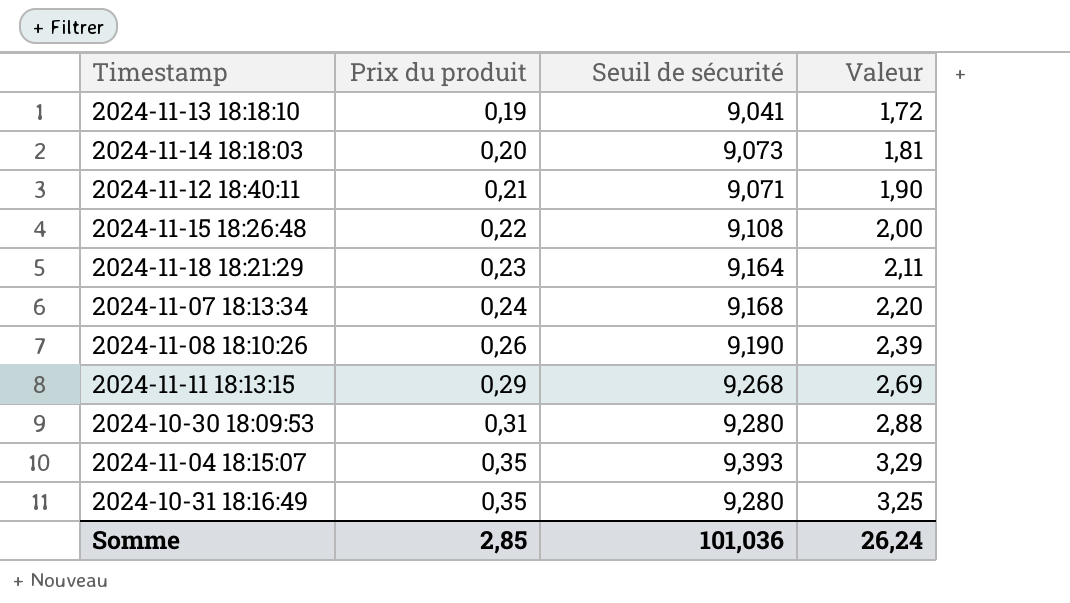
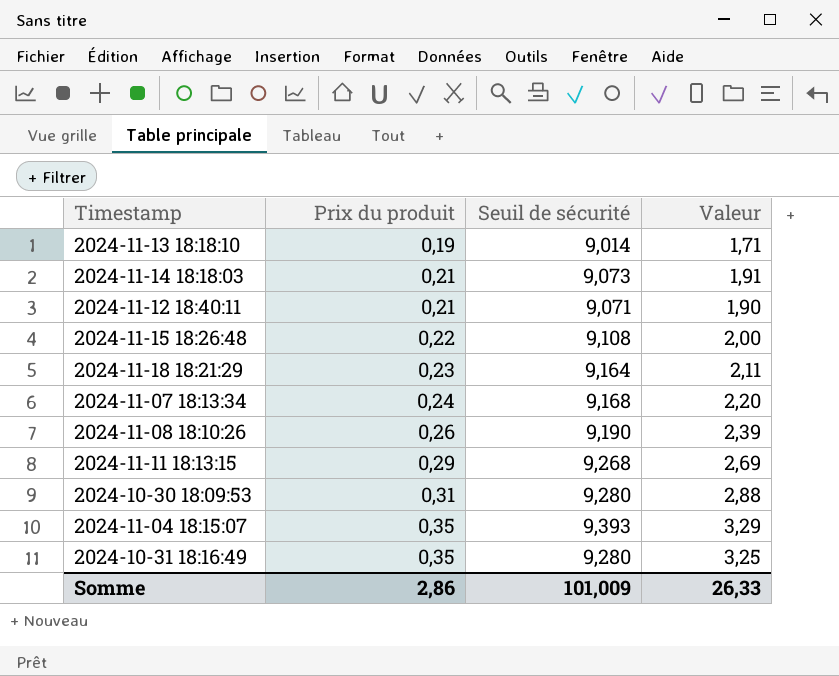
2024-11-13 18:18:10 | Seuil de sécurité: 9,041 -> 9,014
2024-11-13 18:18:10 | Valeur: 1,72 -> 1,71
2024-11-14 18:18:03 | Prix du produit: 0,20 -> 0,21
2024-11-14 18:18:03 | Valeur: 1,81 -> 1,91
Somme | Prix du produit: 2,85 -> 2,86
Somme | Seuil de sécurité: 101,036 -> 101,009
Somme | Valeur: 26,24 -> 26,33

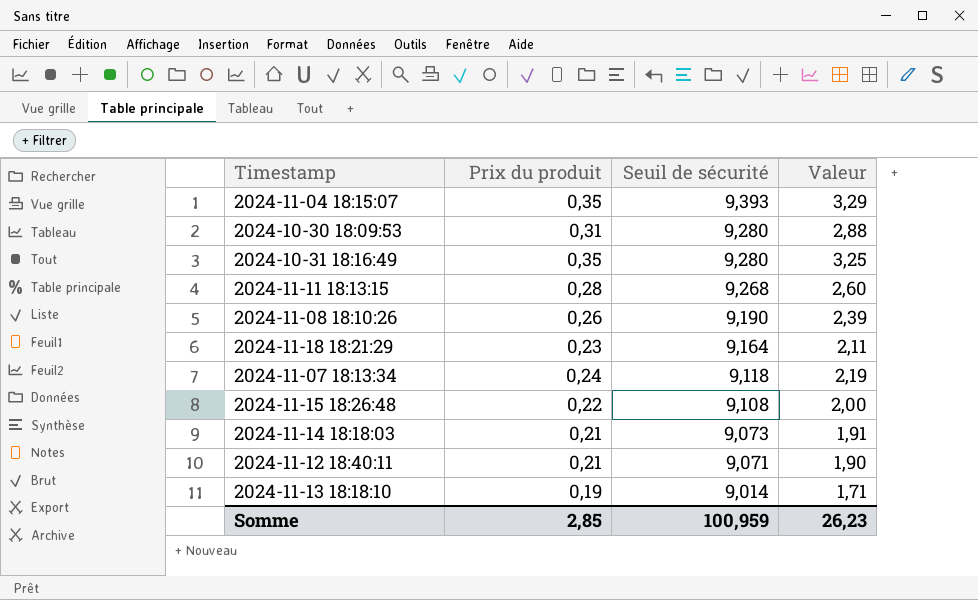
row order: Prix du produit ascending -> Seuil de sécurité descending
2024-11-11 18:13:15 | Prix du produit: 0,29 -> 0,28
2024-11-11 18:13:15 | Valeur: 2,69 -> 2,60
2024-11-07 18:13:34 | Seuil de sécurité: 9,168 -> 9,118
2024-11-07 18:13:34 | Valeur: 2,20 -> 2,19
Somme | Prix du produit: 2,86 -> 2,85
Somme | Seuil de sécurité: 101,009 -> 100,959
Somme | Valeur: 26,33 -> 26,23

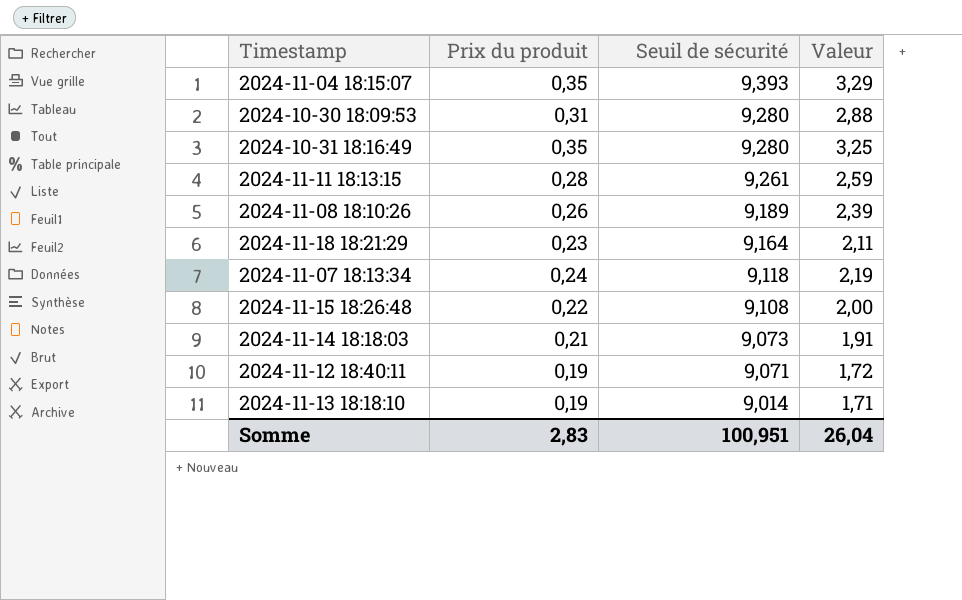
2024-11-11 18:13:15 | Seuil de sécurité: 9,268 -> 9,261
2024-11-11 18:13:15 | Valeur: 2,60 -> 2,59
2024-11-08 18:10:26 | Seuil de sécurité: 9,190 -> 9,189
2024-11-12 18:40:11 | Prix du produit: 0,21 -> 0,19
2024-11-12 18:40:11 | Valeur: 1,90 -> 1,72
Somme | Prix du produit: 2,85 -> 2,83
Somme | Seuil de sécurité: 100,959 -> 100,951
Somme | Valeur: 26,23 -> 26,04

